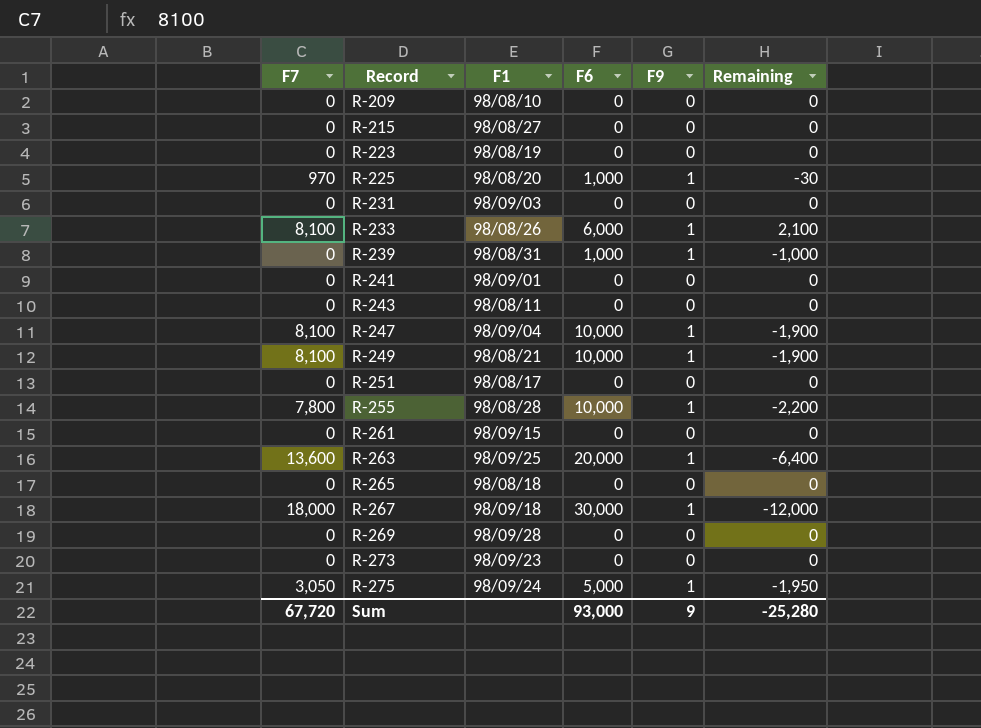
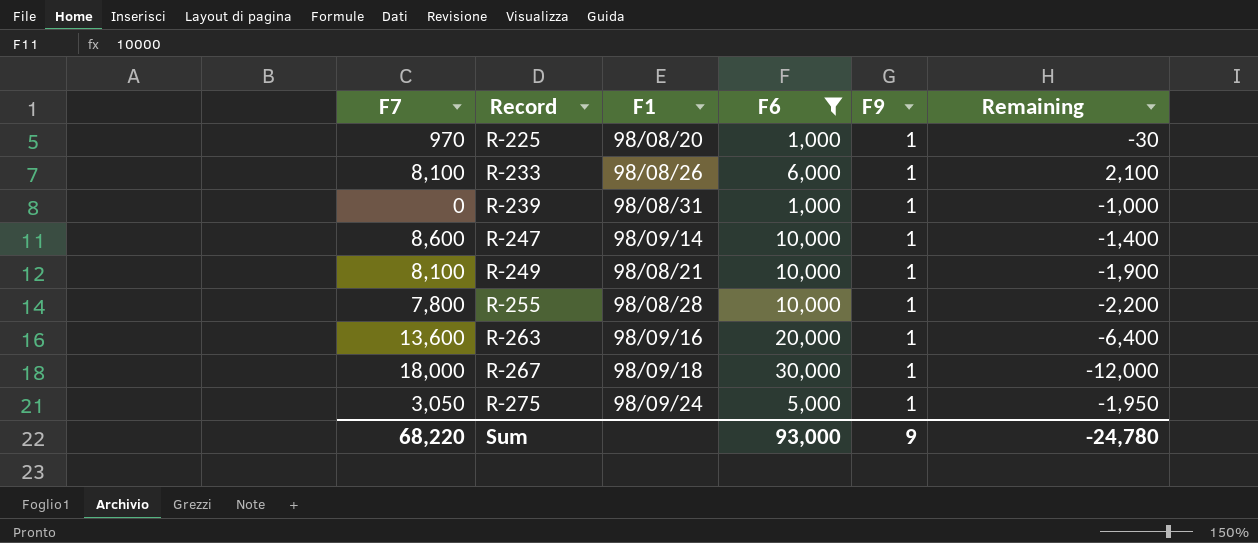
filter: none -> F6 != 0
R-247 | F7: 8,100 -> 8,600
R-247 | F1: 98/09/04 -> 98/09/14
R-247 | Remaining: -1,900 -> -1,400
R-263 | F1: 98/09/25 -> 98/09/16
Sum | F7: 67,720 -> 68,220
Sum | Remaining: -25,280 -> -24,780

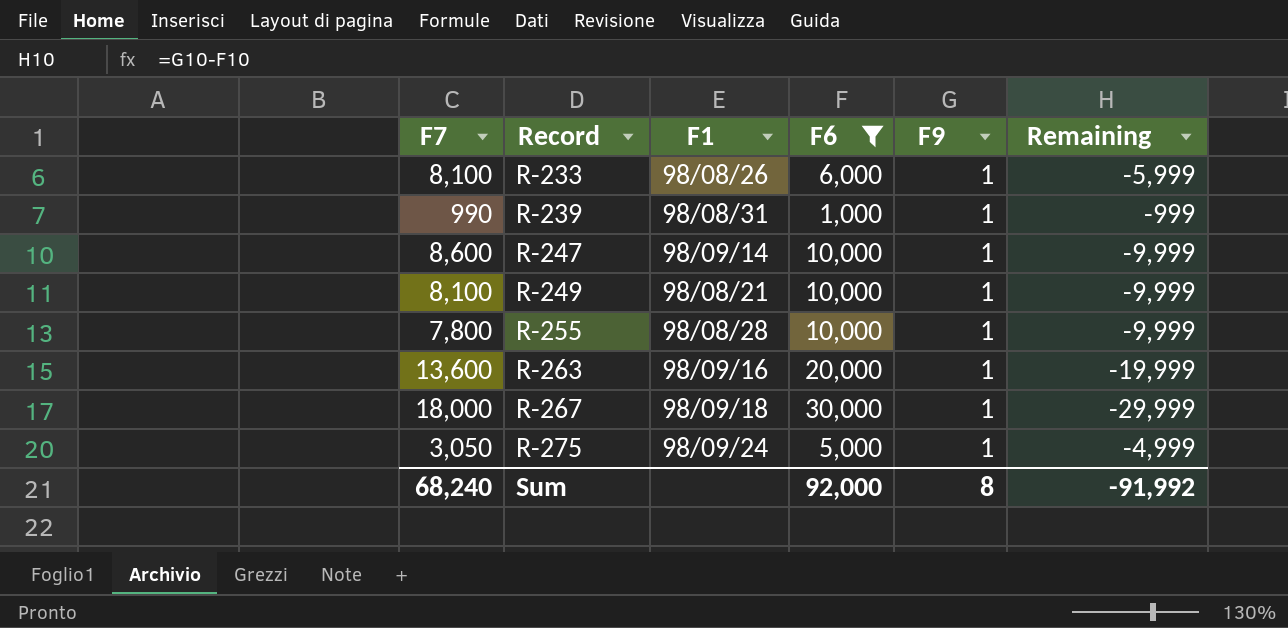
column Remaining | formula: [F7] - [F6] -> [F9] - [F6]
row R-225: 970 | 98/08/20 | 1,000 | 1 | -30 -> none
R-239 | F7: 0 -> 990
Sum | F7: 68,220 -> 68,240
Sum | F6: 93,000 -> 92,000
Sum | F9: 9 -> 8
Sum | Remaining: -24,780 -> -91,992

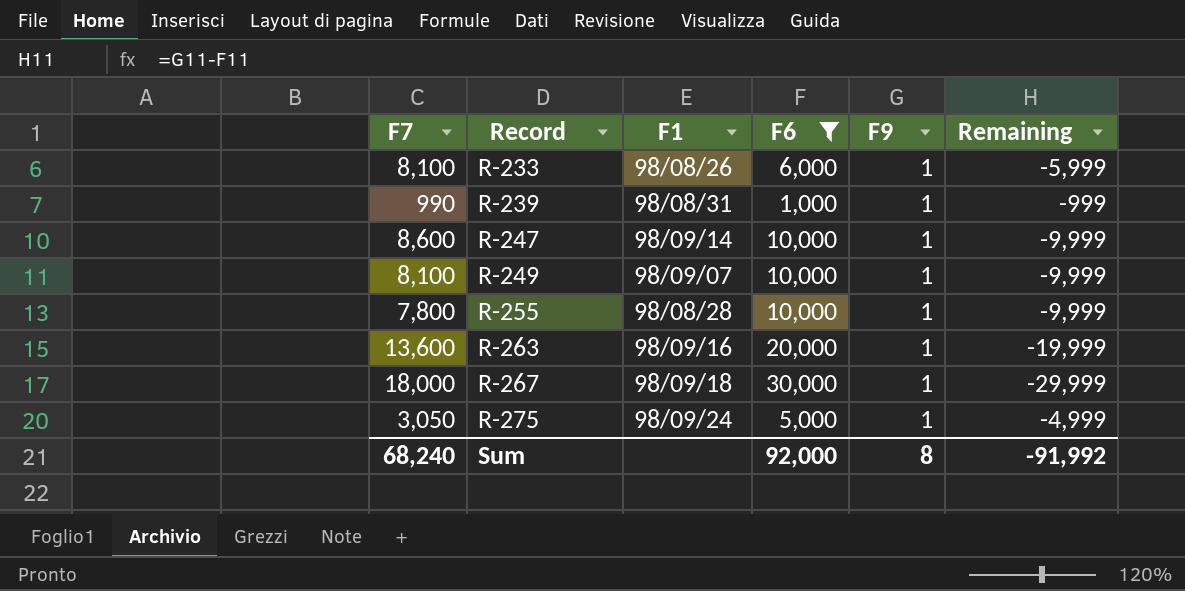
R-249 | F1: 98/08/21 -> 98/09/07

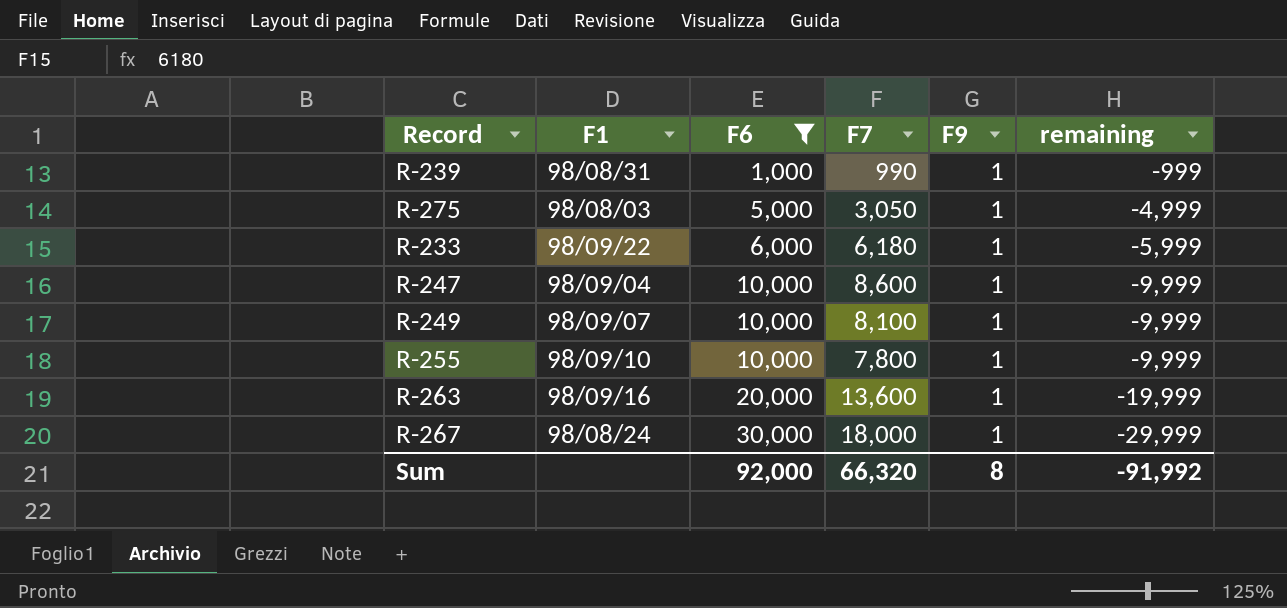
row order: Record ascending -> F6 ascending
column F7 | position: 1 -> 4
column name: Remaining -> remaining
R-275 | F1: 98/09/24 -> 98/08/03
R-233 | F1: 98/08/26 -> 98/09/22
R-233 | F7: 8,100 -> 6,180
R-247 | F1: 98/09/14 -> 98/09/04
R-255 | F1: 98/08/28 -> 98/09/10
R-267 | F1: 98/09/18 -> 98/08/24
Sum | F7: 68,240 -> 66,320

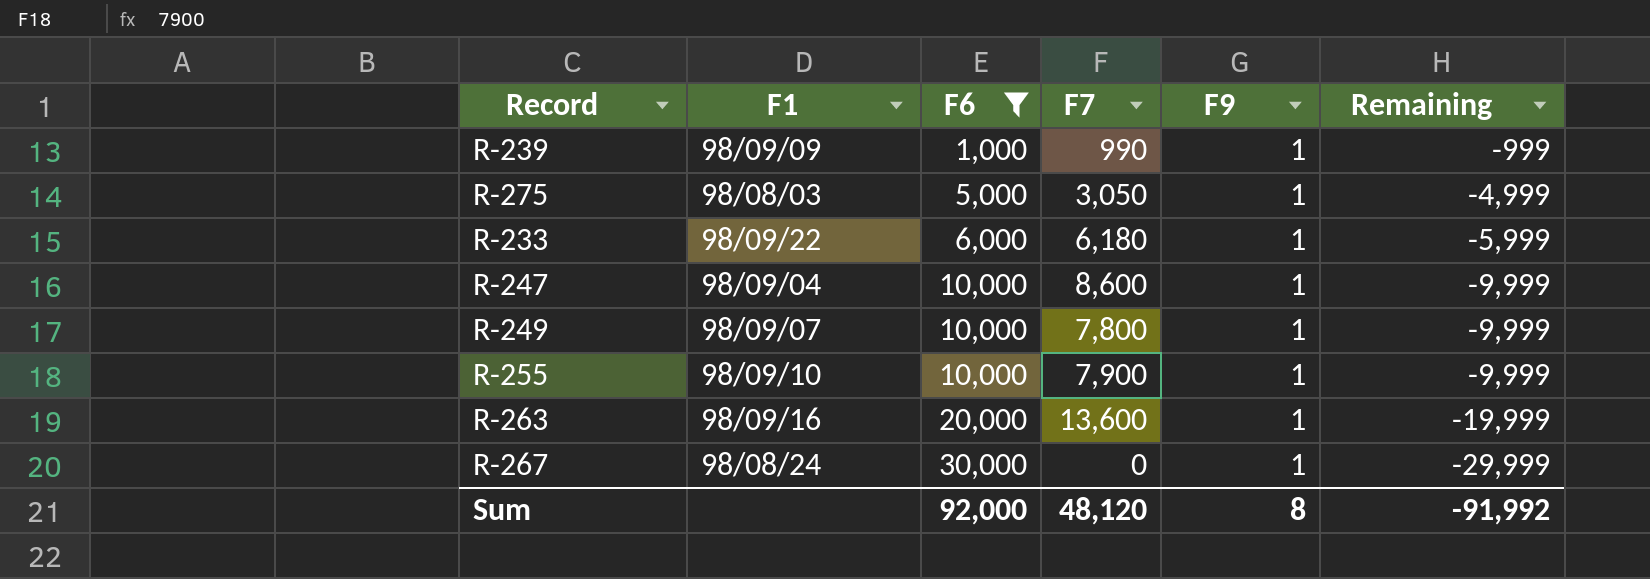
column name: remaining -> Remaining
R-239 | F1: 98/08/31 -> 98/09/09
R-249 | F7: 8,100 -> 7,800
R-255 | F7: 7,800 -> 7,900
R-267 | F7: 18,000 -> 0
Sum | F7: 66,320 -> 48,120

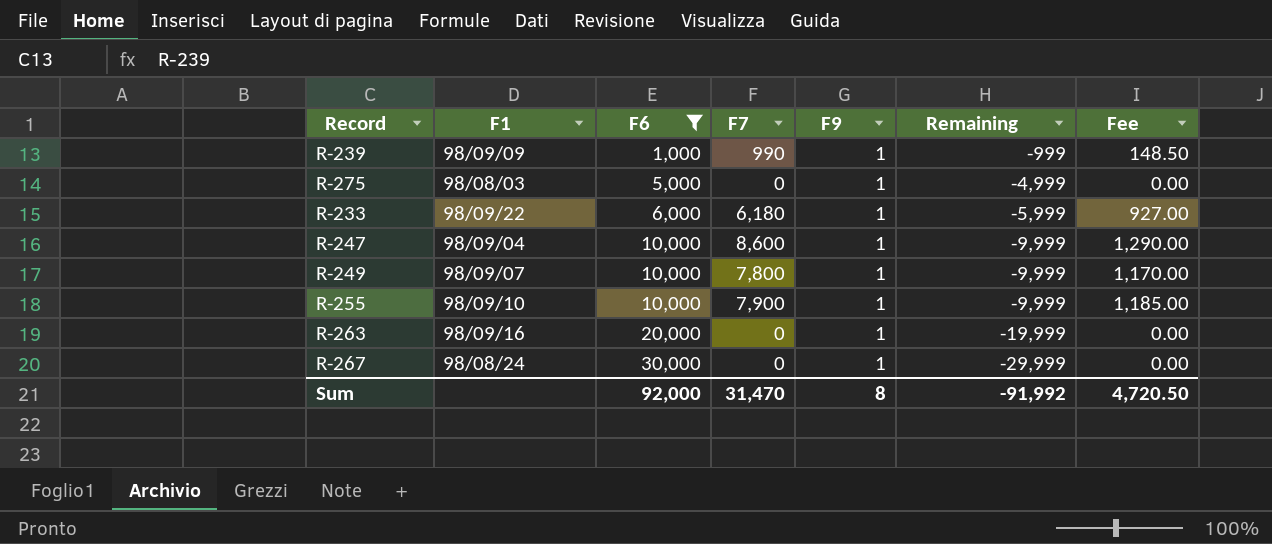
column Fee | formula: none -> [F7] * 0.15
R-275 | F7: 3,050 -> 0
R-263 | F7: 13,600 -> 0
Sum | F7: 48,120 -> 31,470

